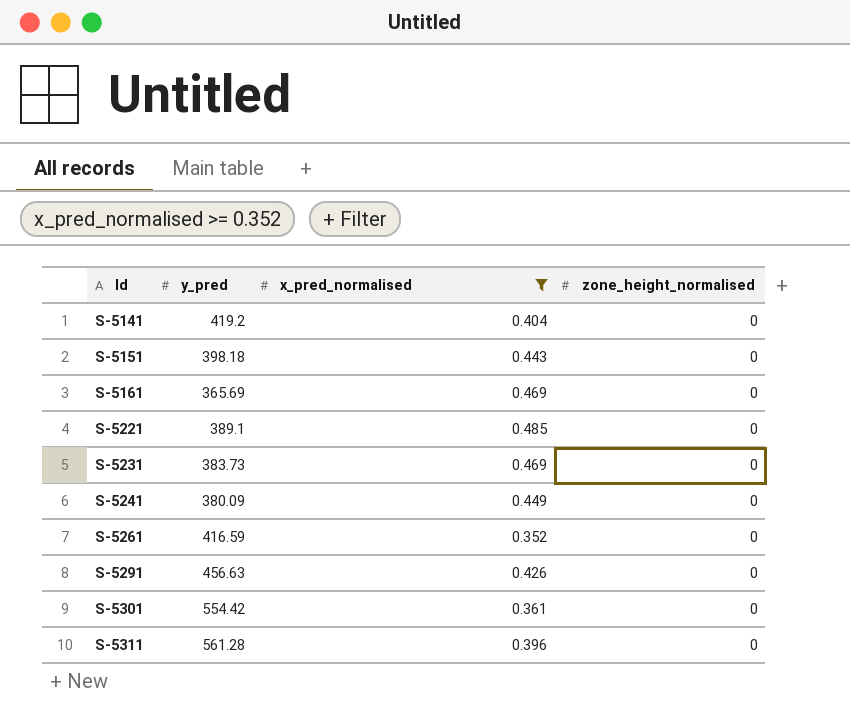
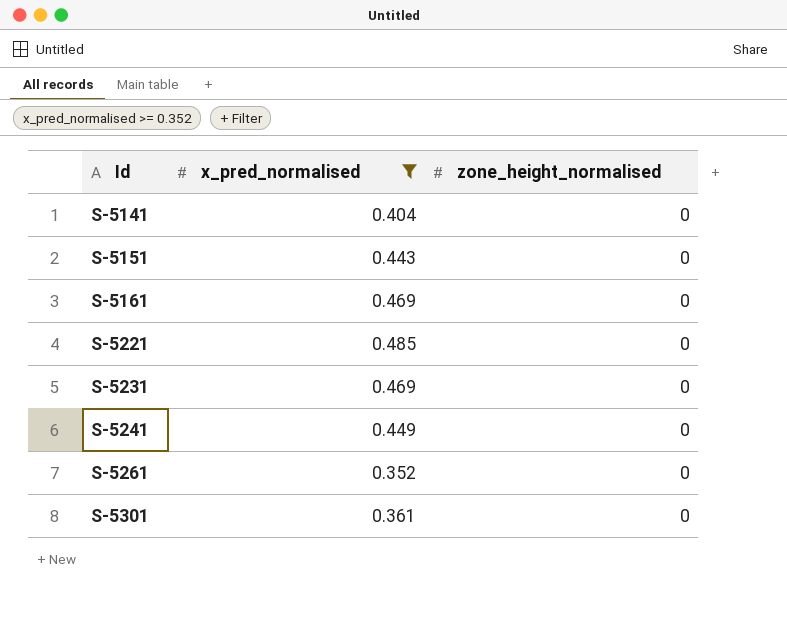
column y_pred | position: 2 -> none
row S-5291: 456.63 | 0.426 | 0 -> none
row S-5311: 561.28 | 0.396 | 0 -> none

